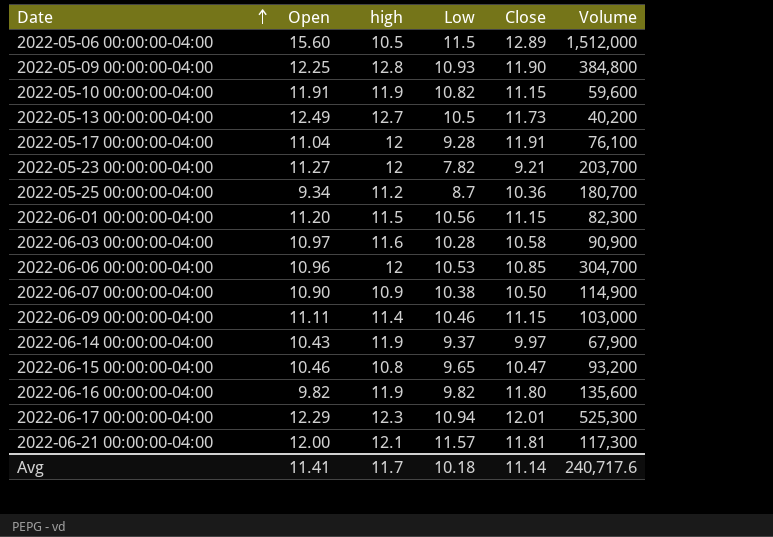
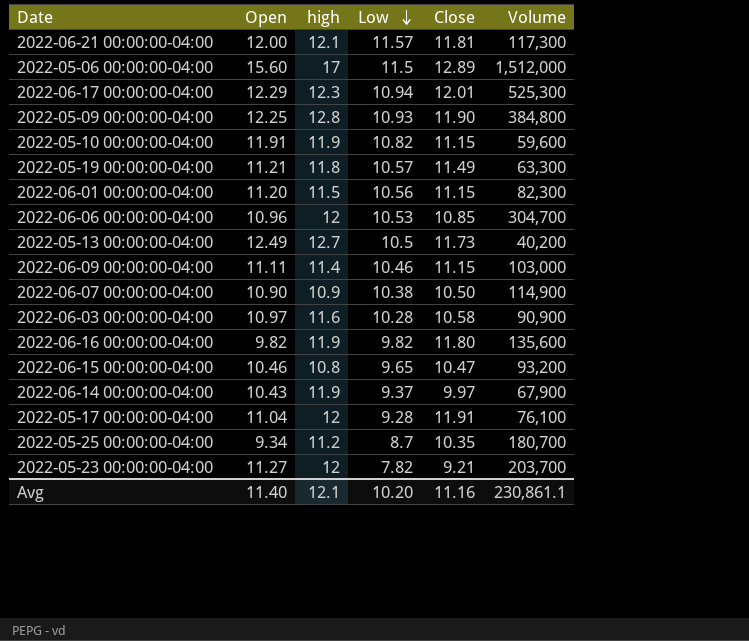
row order: Date ascending -> Low descending
2022-05-06 00:00:00-04:00 | high: 10.5 -> 17
row 2022-05-19 00:00:00-04:00: none -> 11.21 | 11.8 | 10.57 | 11.49 | 63,300
2022-05-25 00:00:00-04:00 | Close: 10.36 -> 10.35
Avg | Open: 11.41 -> 11.40
Avg | high: 11.7 -> 12.1
Avg | Low: 10.18 -> 10.20
Avg | Close: 11.14 -> 11.16
Avg | Volume: 240,717.6 -> 230,861.1

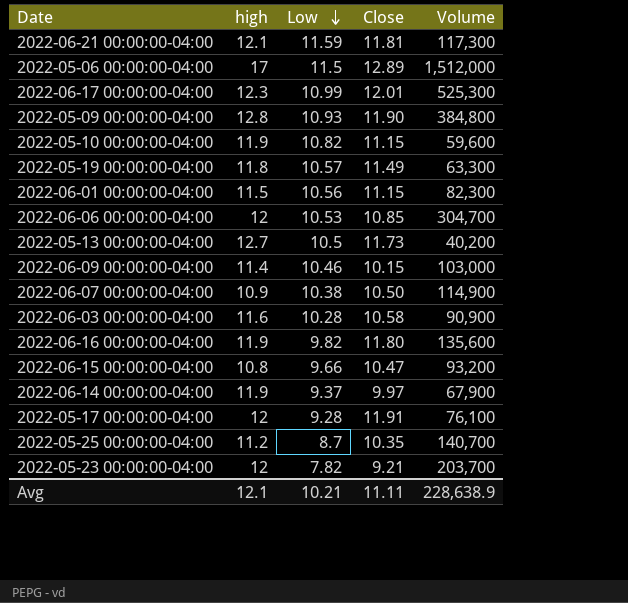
column Open | position: 2 -> none
2022-06-21 00:00:00-04:00 | Low: 11.57 -> 11.59
2022-06-17 00:00:00-04:00 | Low: 10.94 -> 10.99
2022-06-09 00:00:00-04:00 | Close: 11.15 -> 10.15
2022-06-15 00:00:00-04:00 | Low: 9.65 -> 9.66
2022-05-25 00:00:00-04:00 | Volume: 180,700 -> 140,700
Avg | Low: 10.20 -> 10.21
Avg | Close: 11.16 -> 11.11
Avg | Volume: 230,861.1 -> 228,638.9

